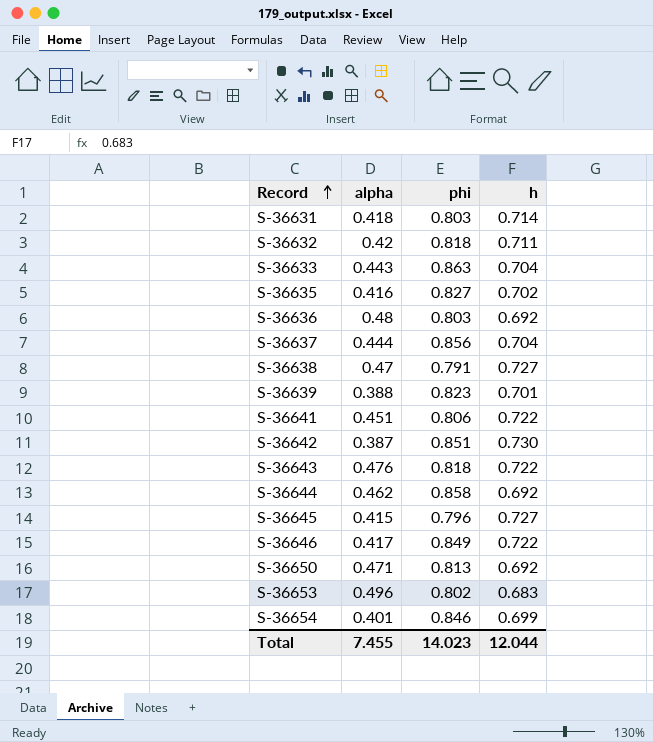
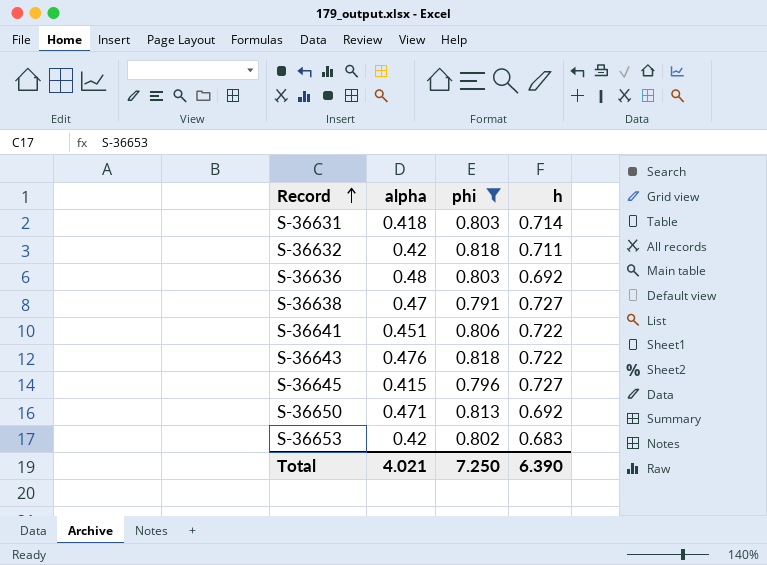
filter: none -> phi <= 0.818
S-36653 | alpha: 0.496 -> 0.42
Total | alpha: 7.455 -> 4.021
Total | phi: 14.023 -> 7.250
Total | h: 12.044 -> 6.390

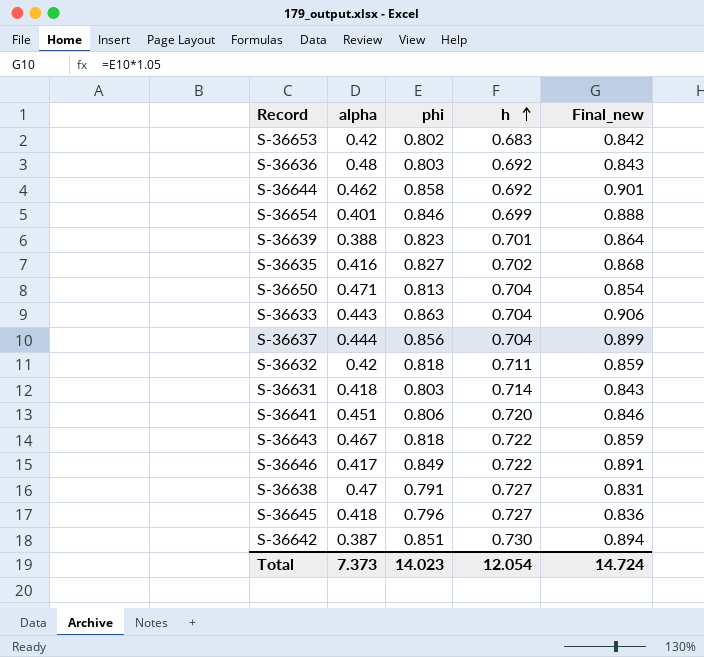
filter: phi <= 0.818 -> none
row order: Record ascending -> h ascending
column Final_new | formula: none -> [phi] * 1.05
S-36650 | h: 0.692 -> 0.704
S-36641 | h: 0.722 -> 0.720
S-36643 | alpha: 0.476 -> 0.467
S-36645 | alpha: 0.415 -> 0.418
Total | alpha: 4.021 -> 7.373
Total | phi: 7.250 -> 14.023
Total | h: 6.390 -> 12.054

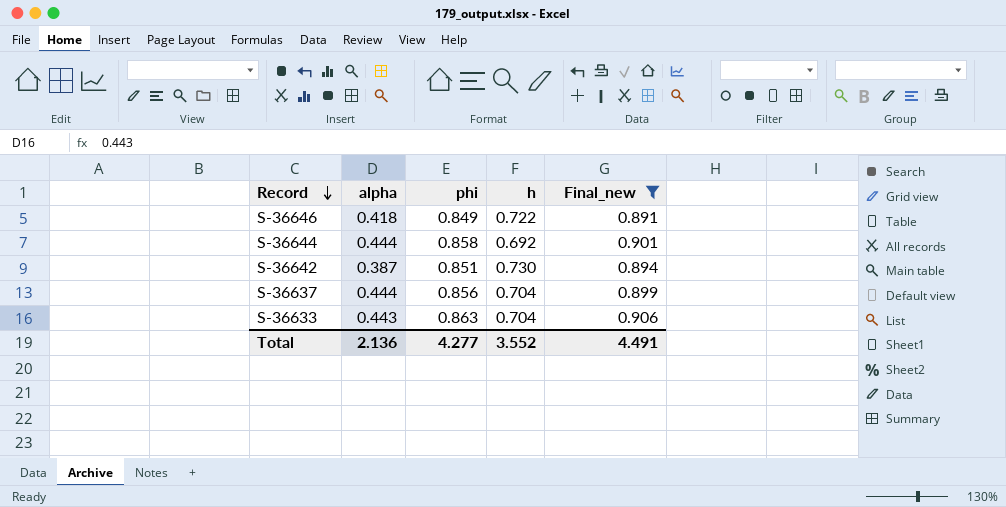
filter: none -> Final_new >= 0.891
row order: h ascending -> Record descending
S-36646 | alpha: 0.417 -> 0.418
S-36644 | alpha: 0.462 -> 0.444
Total | alpha: 7.373 -> 2.136
Total | phi: 14.023 -> 4.277
Total | h: 12.054 -> 3.552
Total | Final_new: 14.724 -> 4.491

